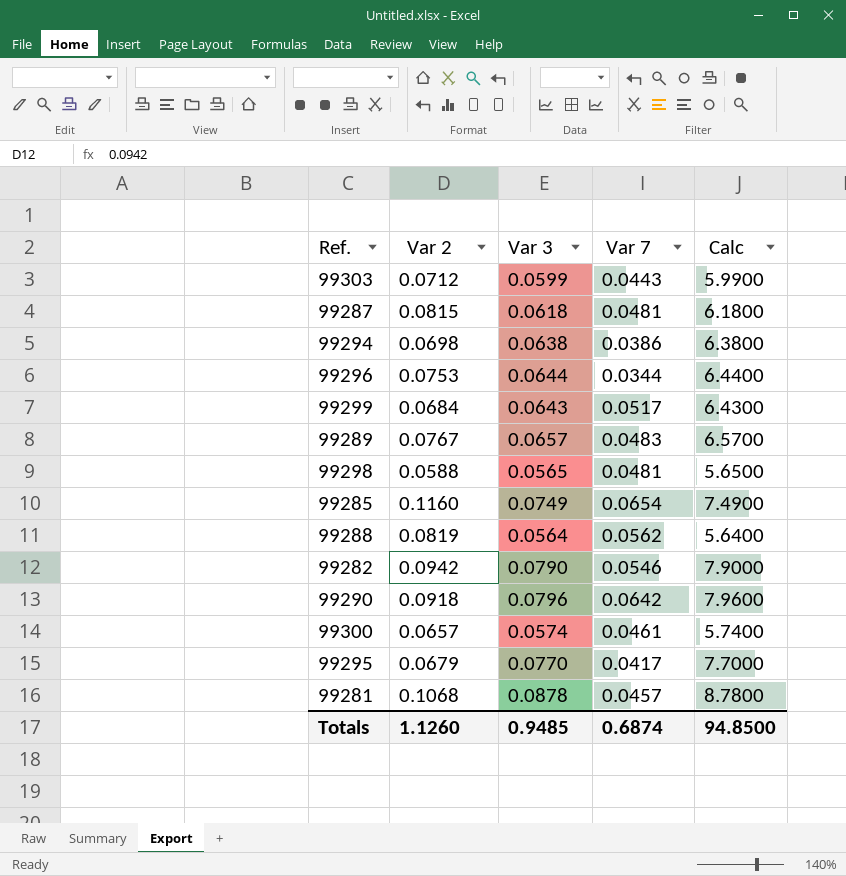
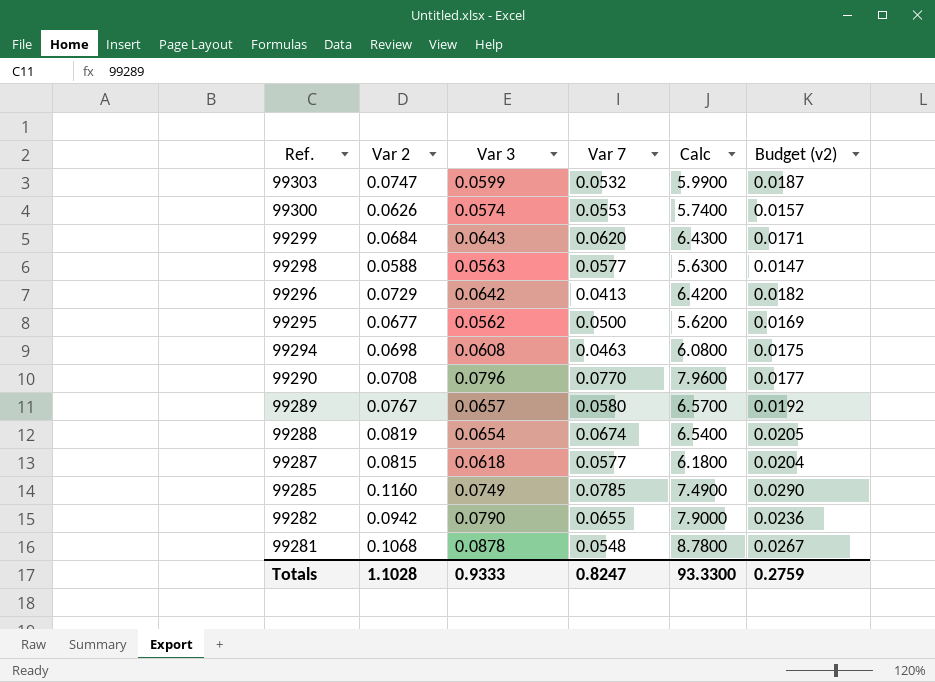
row order: none -> Ref. descending
column Budget (v2) | formula: none -> [Var 2] * 0.25
99303 | Var 2: 0.0712 -> 0.0747
99303 | Var 7: 0.0443 -> 0.0532
99300 | Var 2: 0.0657 -> 0.0626
99300 | Var 7: 0.0461 -> 0.0553
99299 | Var 7: 0.0517 -> 0.0620
99298 | Var 3: 0.0565 -> 0.0563
99298 | Var 7: 0.0481 -> 0.0577
99298 | Calc: 5.6500 -> 5.6300
99296 | Var 2: 0.0753 -> 0.0729
99296 | Var 3: 0.0644 -> 0.0642
99296 | Var 7: 0.0344 -> 0.0413
99296 | Calc: 6.4400 -> 6.4200
99295 | Var 2: 0.0679 -> 0.0677
99295 | Var 3: 0.0770 -> 0.0562
99295 | Var 7: 0.0417 -> 0.0500
99295 | Calc: 7.7000 -> 5.6200
99294 | Var 3: 0.0638 -> 0.0608
99294 | Var 7: 0.0386 -> 0.0463
99294 | Calc: 6.3800 -> 6.0800
99290 | Var 2: 0.0918 -> 0.0708
99290 | Var 7: 0.0642 -> 0.0770
99289 | Var 7: 0.0483 -> 0.0580
99288 | Var 3: 0.0564 -> 0.0654
99288 | Var 7: 0.0562 -> 0.0674
99288 | Calc: 5.6400 -> 6.5400
99287 | Var 7: 0.0481 -> 0.0577
99285 | Var 7: 0.0654 -> 0.0785
99282 | Var 7: 0.0546 -> 0.0655
99281 | Var 7: 0.0457 -> 0.0548
Totals | Var 2: 1.1260 -> 1.1028
Totals | Var 3: 0.9485 -> 0.9333
Totals | Var 7: 0.6874 -> 0.8247
Totals | Calc: 94.8500 -> 93.3300

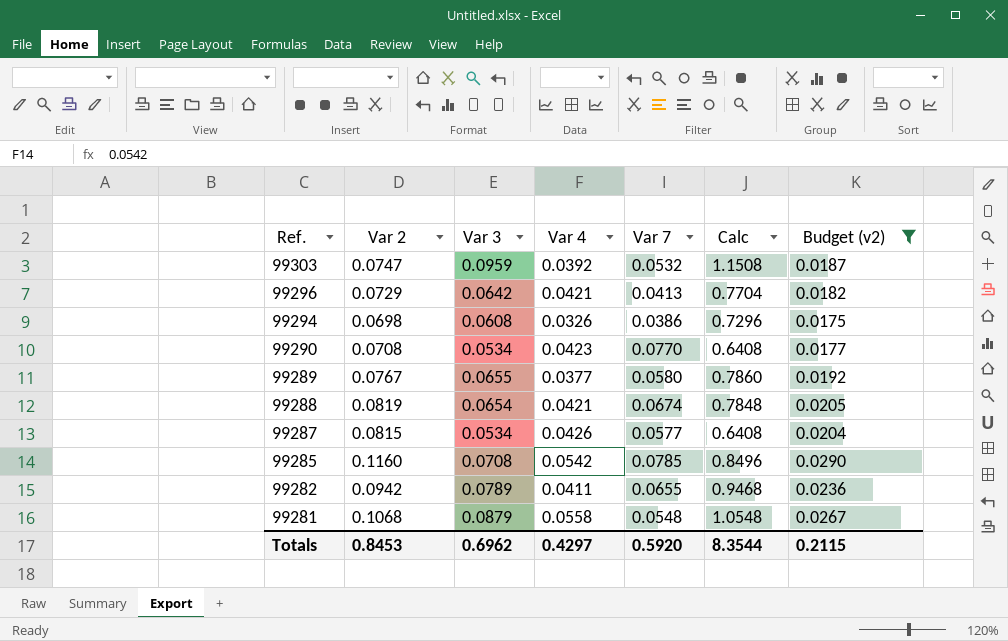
filter: none -> Budget (v2) >= 0.0175
column Var 4 | position: none -> 4
column Calc | formula: [Var 3] * 100 -> [Var 3] * 12
99303 | Var 3: 0.0599 -> 0.0959
99294 | Var 7: 0.0463 -> 0.0386
99290 | Var 3: 0.0796 -> 0.0534
99289 | Var 3: 0.0657 -> 0.0655
99287 | Var 3: 0.0618 -> 0.0534
99285 | Var 3: 0.0749 -> 0.0708
99282 | Var 3: 0.0790 -> 0.0789
99281 | Var 3: 0.0878 -> 0.0879
Totals | Var 2: 1.1028 -> 0.8453
Totals | Var 3: 0.9333 -> 0.6962
Totals | Var 7: 0.8247 -> 0.5920
Totals | Calc: 93.3300 -> 8.3544
Totals | Budget (v2): 0.2759 -> 0.2115

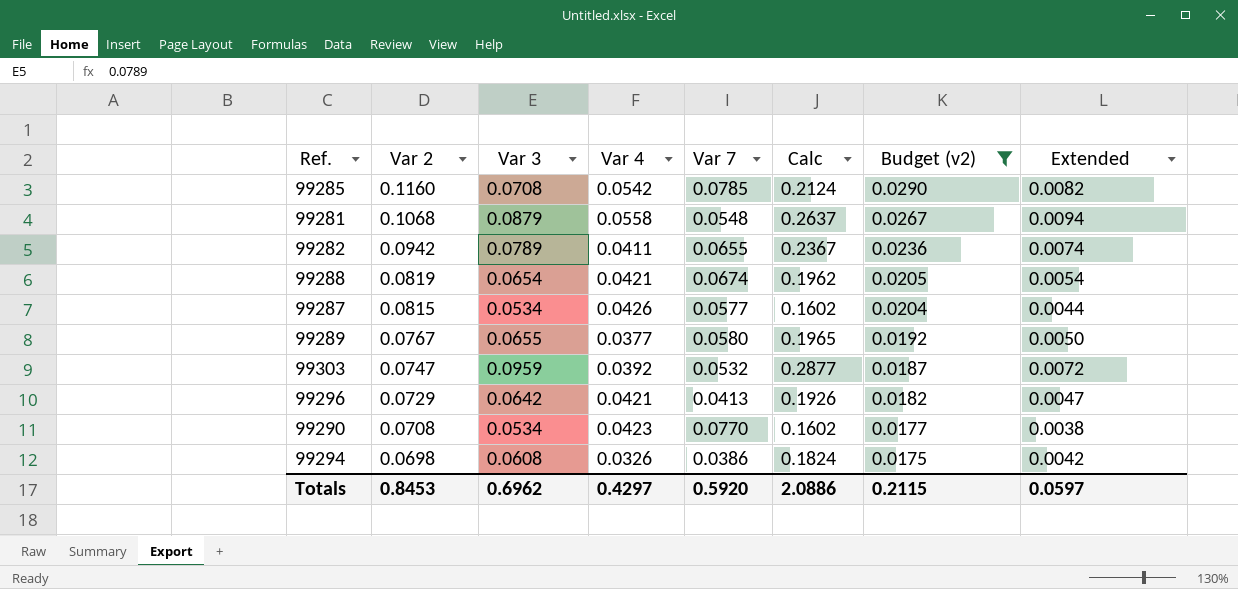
row order: Ref. descending -> Var 2 descending
column Calc | formula: [Var 3] * 12 -> [Var 3] * 3
column Extended | formula: none -> [Var 2] * [Var 3]
Totals | Calc: 8.3544 -> 2.0886

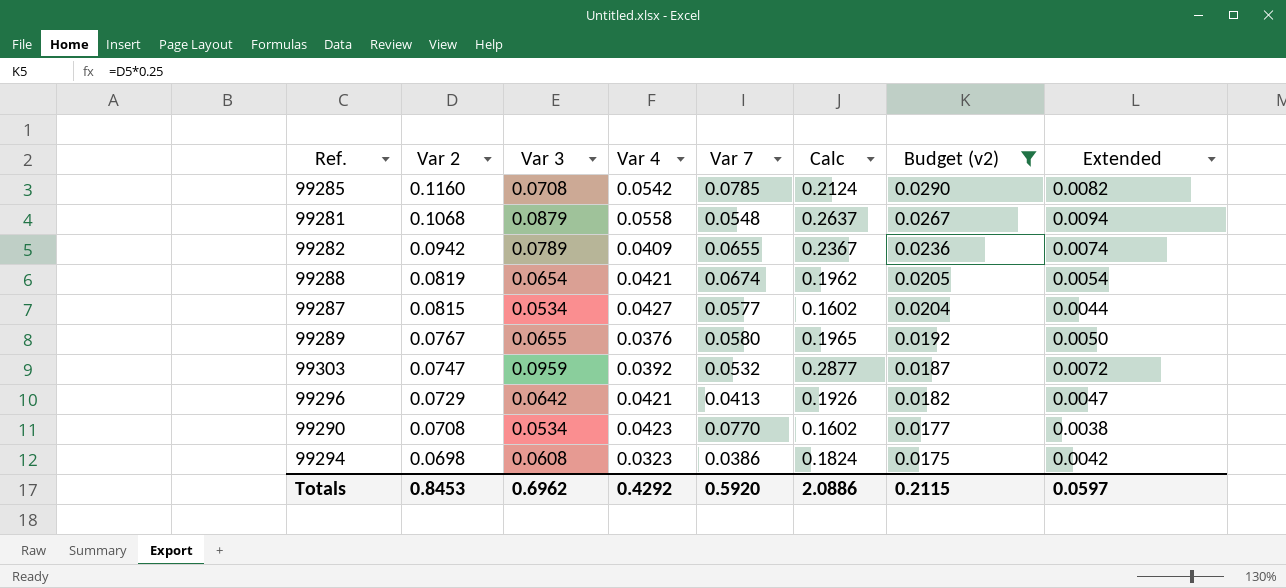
99282 | Var 4: 0.0411 -> 0.0409
99287 | Var 4: 0.0426 -> 0.0427
99289 | Var 4: 0.0377 -> 0.0376
99294 | Var 4: 0.0326 -> 0.0323
Totals | Var 4: 0.4297 -> 0.4292

